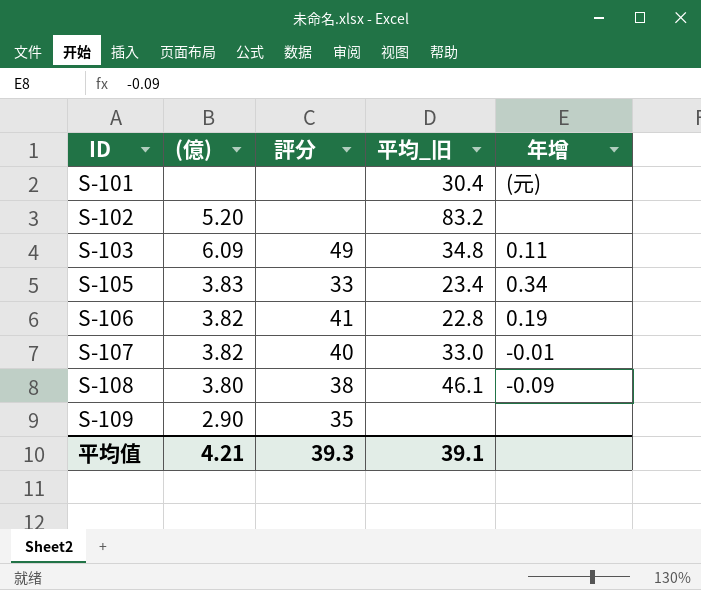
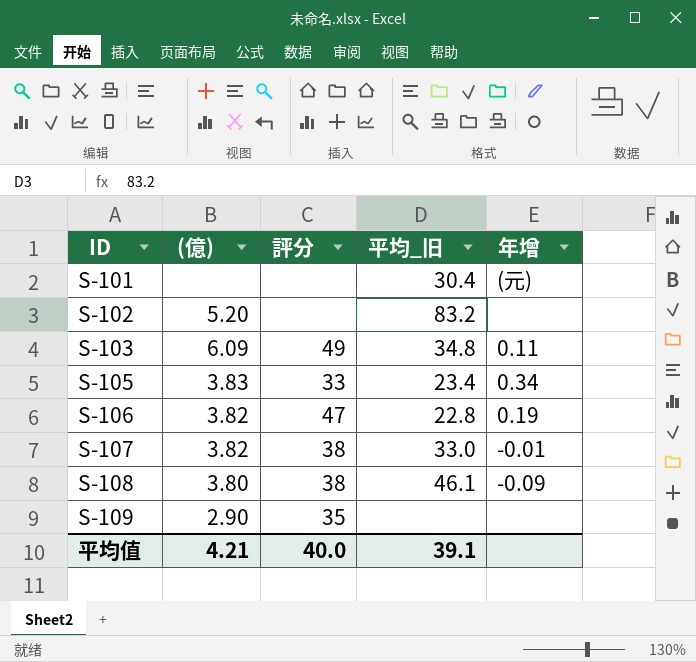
S-106 | 評分: 41 -> 47
S-107 | 評分: 40 -> 38
平均值 | 評分: 39.3 -> 40.0

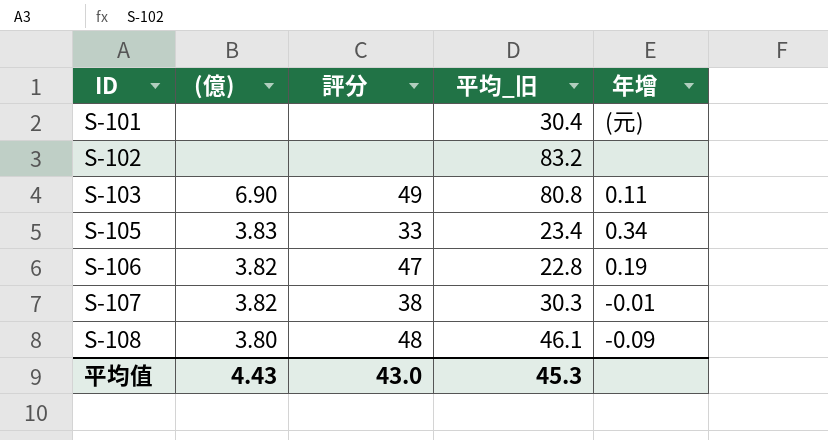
row S-109: 2.90 | 35 | none | none -> none
S-102 | (億): 5.20 -> none
S-103 | (億): 6.09 -> 6.90
S-103 | 平均_旧: 34.8 -> 80.8
S-107 | 平均_旧: 33.0 -> 30.3
S-108 | 評分: 38 -> 48
平均值 | (億): 4.21 -> 4.43
平均值 | 評分: 40.0 -> 43.0
平均值 | 平均_旧: 39.1 -> 45.3

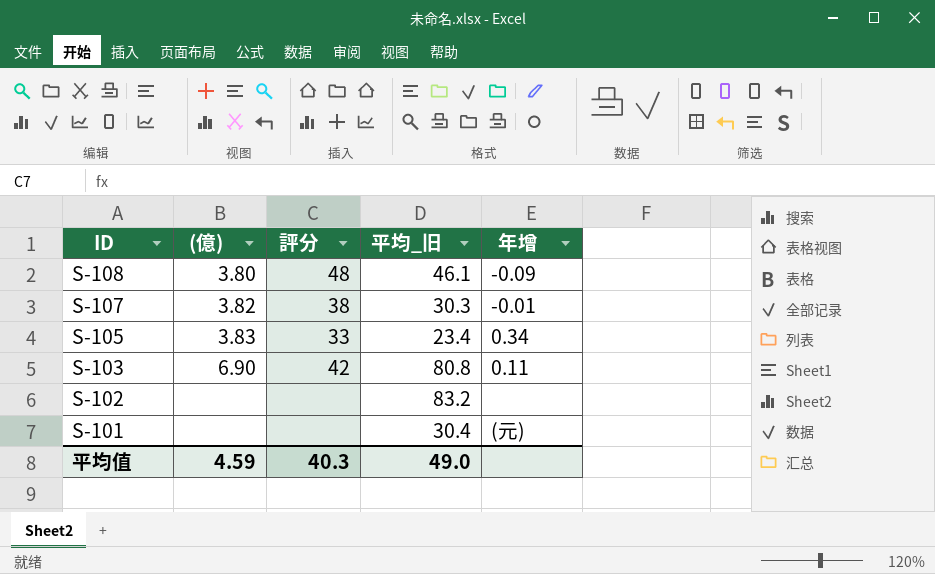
row order: ID ascending -> ID descending
row S-106: 3.82 | 47 | 22.8 | 0.19 -> none
S-103 | 評分: 49 -> 42
平均值 | (億): 4.43 -> 4.59
平均值 | 評分: 43.0 -> 40.3
平均值 | 平均_旧: 45.3 -> 49.0

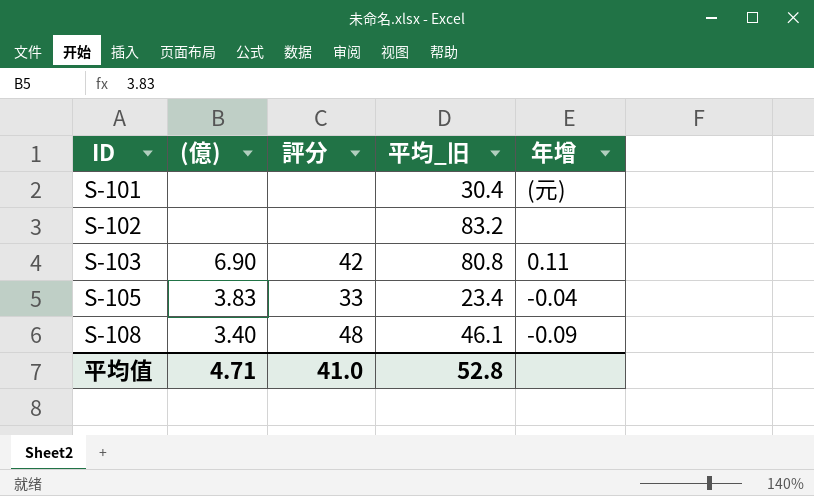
row order: ID descending -> ID ascending
row S-107: 3.82 | 38 | 30.3 | -0.01 -> none
S-105 | 年增: 0.34 -> -0.04
S-108 | (億): 3.80 -> 3.40
平均值 | (億): 4.59 -> 4.71
平均值 | 評分: 40.3 -> 41.0
平均值 | 平均_旧: 49.0 -> 52.8

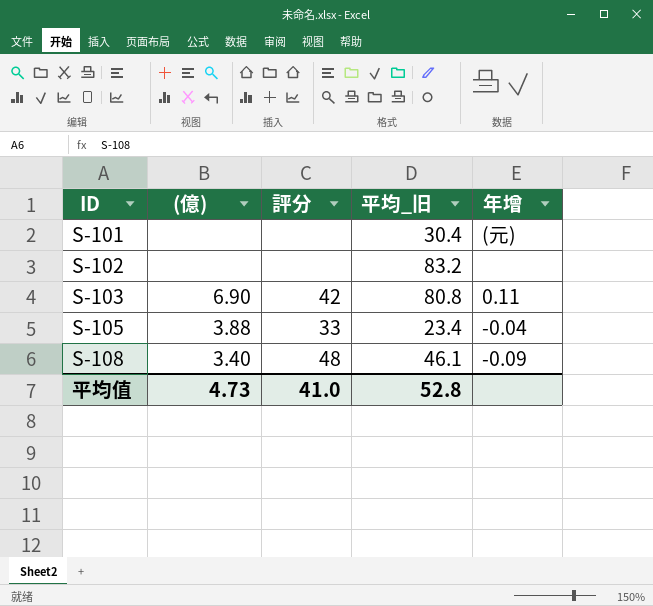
S-105 | (億): 3.83 -> 3.88
平均值 | (億): 4.71 -> 4.73

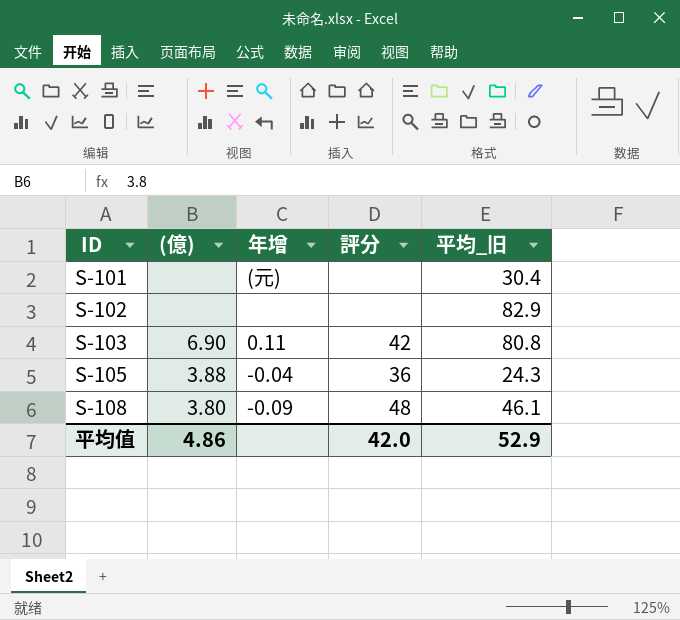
column 年增 | position: 5 -> 3
S-102 | 平均_旧: 83.2 -> 82.9
S-105 | 評分: 33 -> 36
S-105 | 平均_旧: 23.4 -> 24.3
S-108 | (億): 3.40 -> 3.80
平均值 | (億): 4.73 -> 4.86
平均值 | 評分: 41.0 -> 42.0
平均值 | 平均_旧: 52.8 -> 52.9

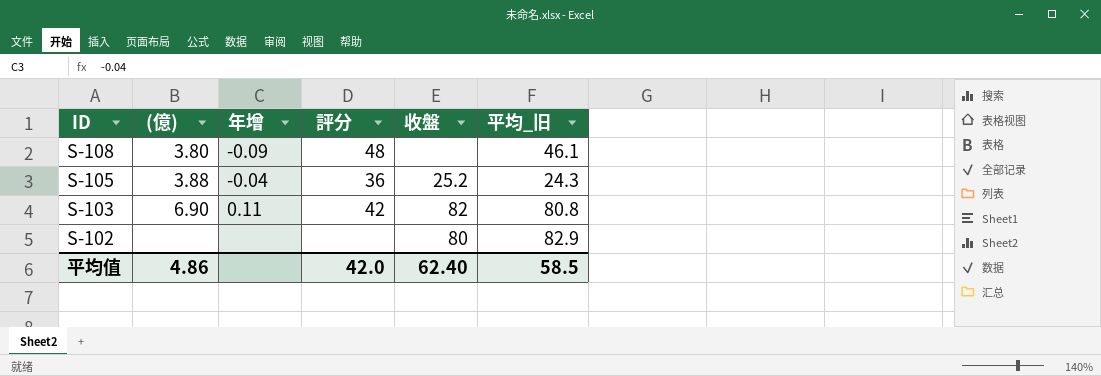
row order: ID ascending -> ID descending
column 收盤 | position: none -> 5
row S-101: none | (元) | none | 30.4 -> none
平均值 | 平均_旧: 52.9 -> 58.5

